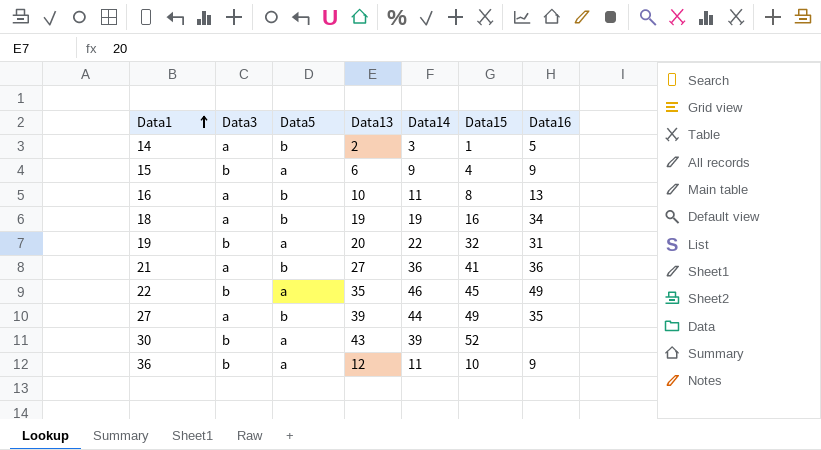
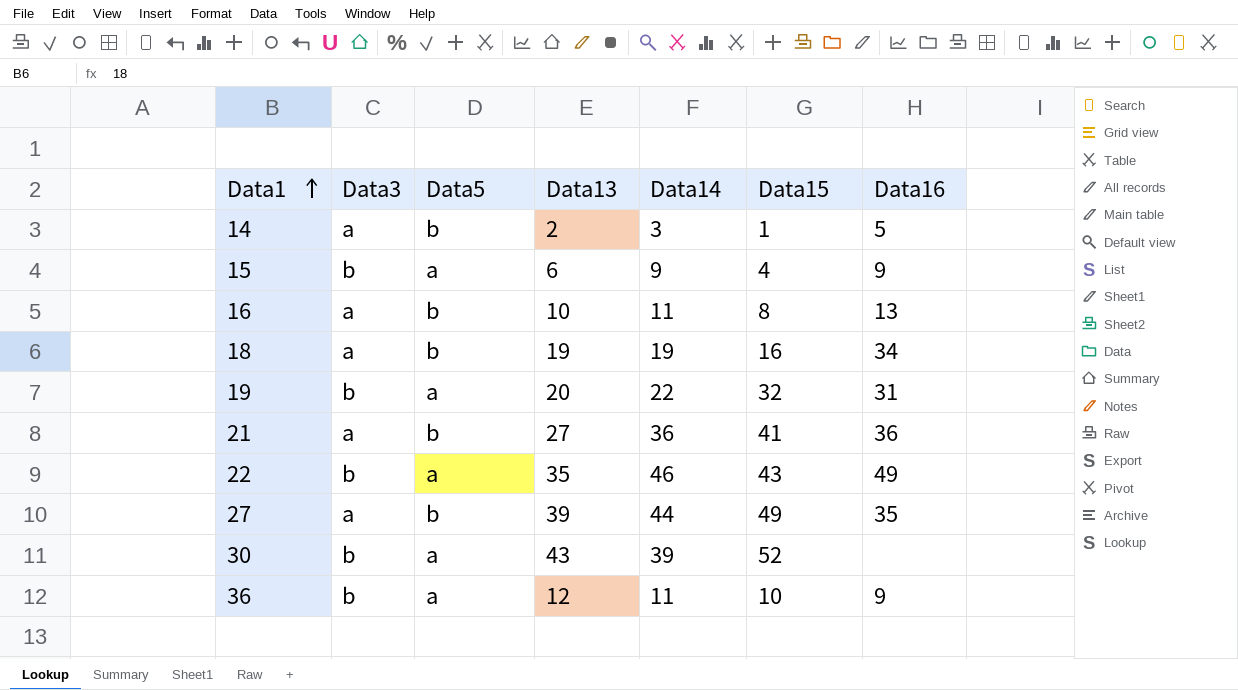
22 | Data15: 45 -> 43

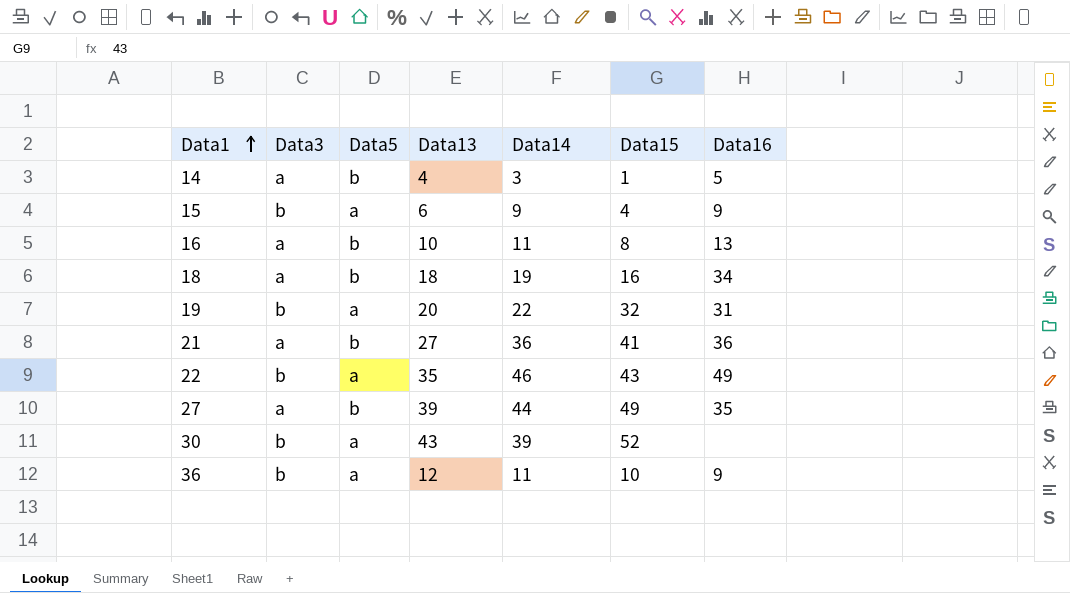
14 | Data13: 2 -> 4
18 | Data13: 19 -> 18

